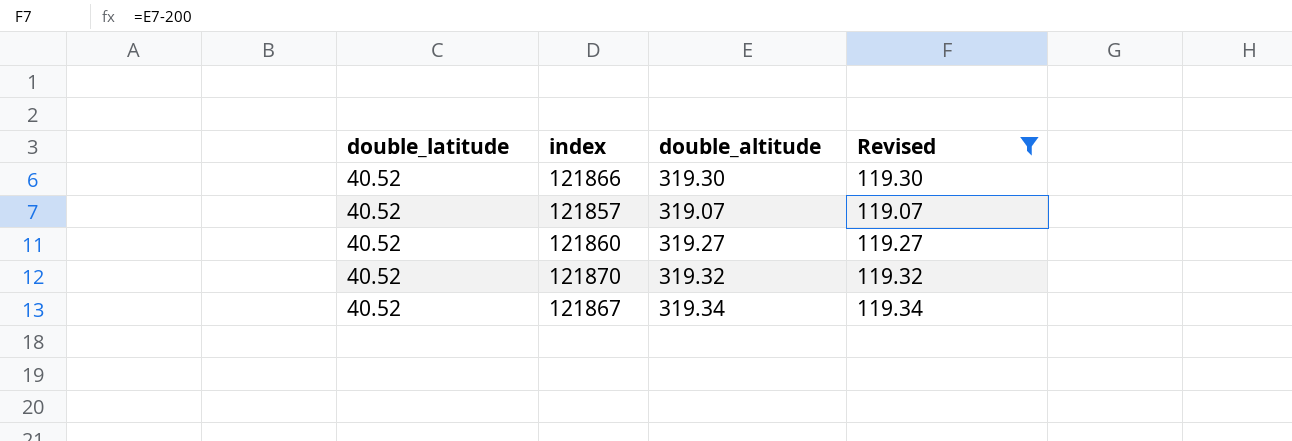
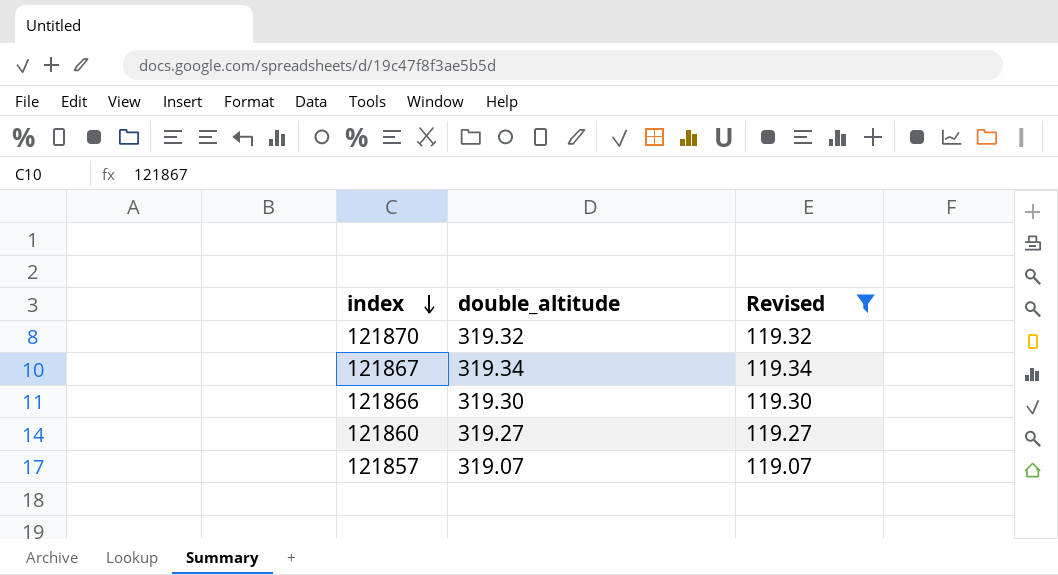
row order: none -> index descending
column double_latitude | position: 1 -> none

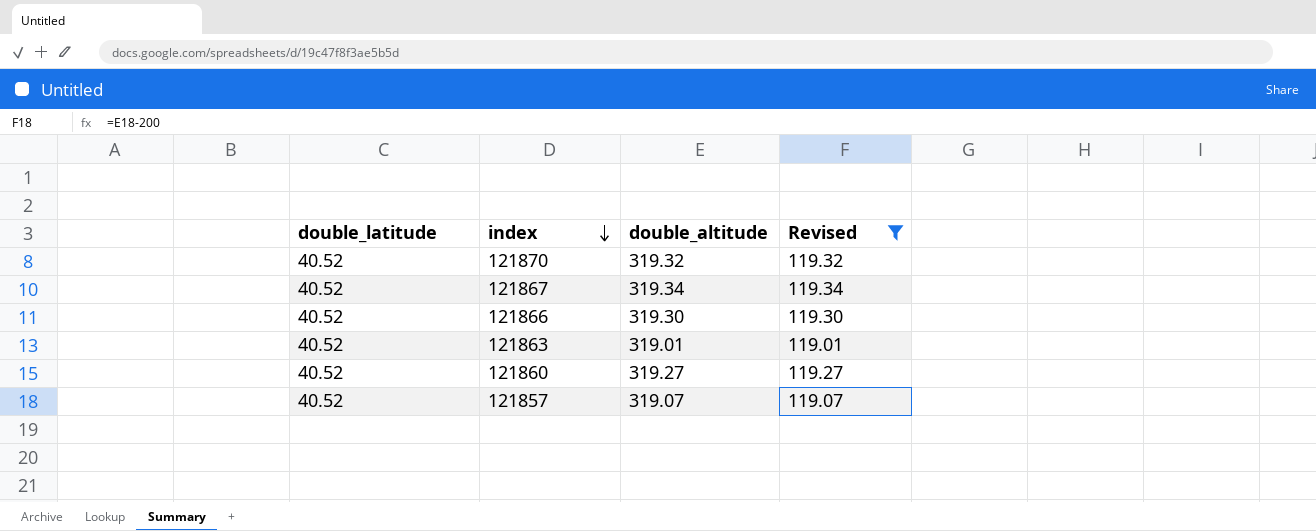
column double_latitude | position: none -> 1
row 121863: none -> 40.52 | 319.01 | 119.01

